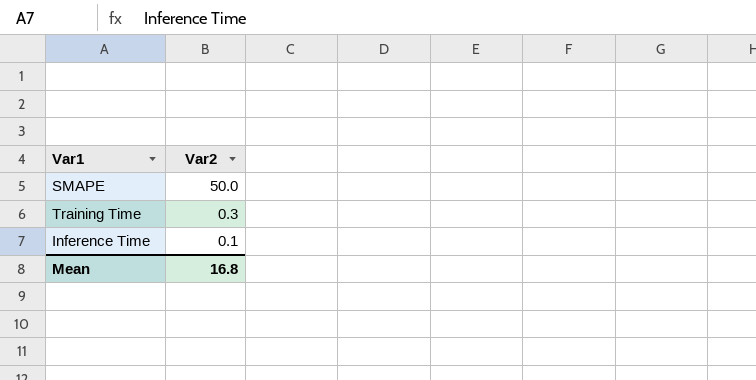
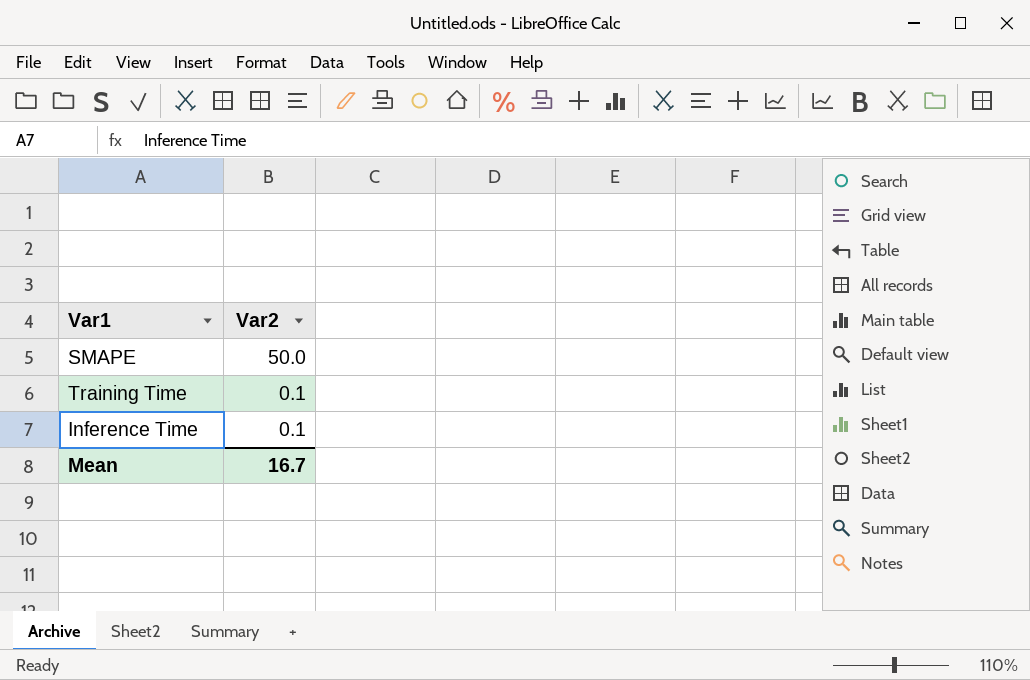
Training Time | Var2: 0.3 -> 0.1
Mean | Var2: 16.8 -> 16.7

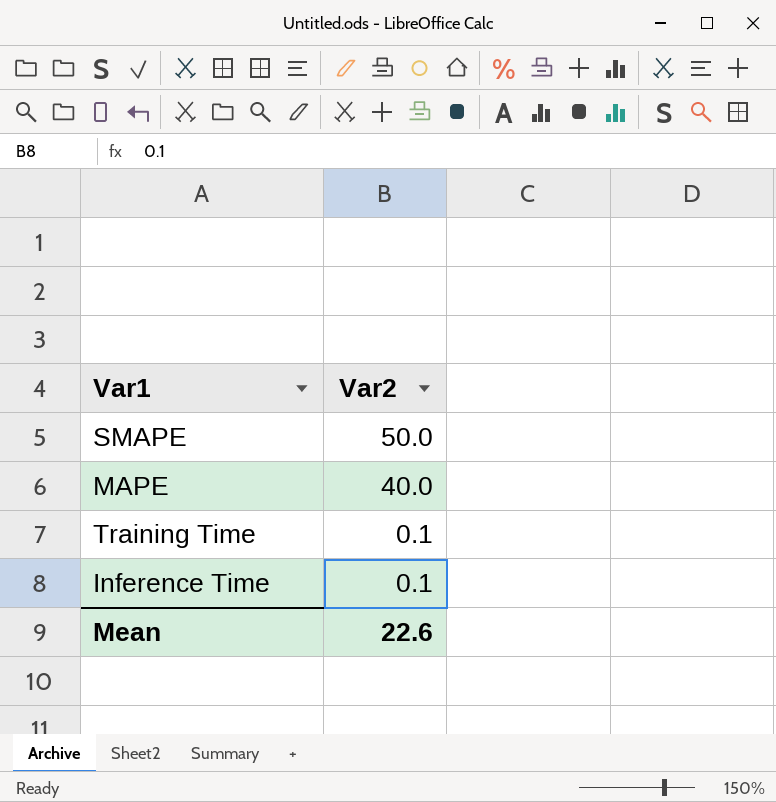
row MAPE: none -> 40.0
Mean | Var2: 16.7 -> 22.6

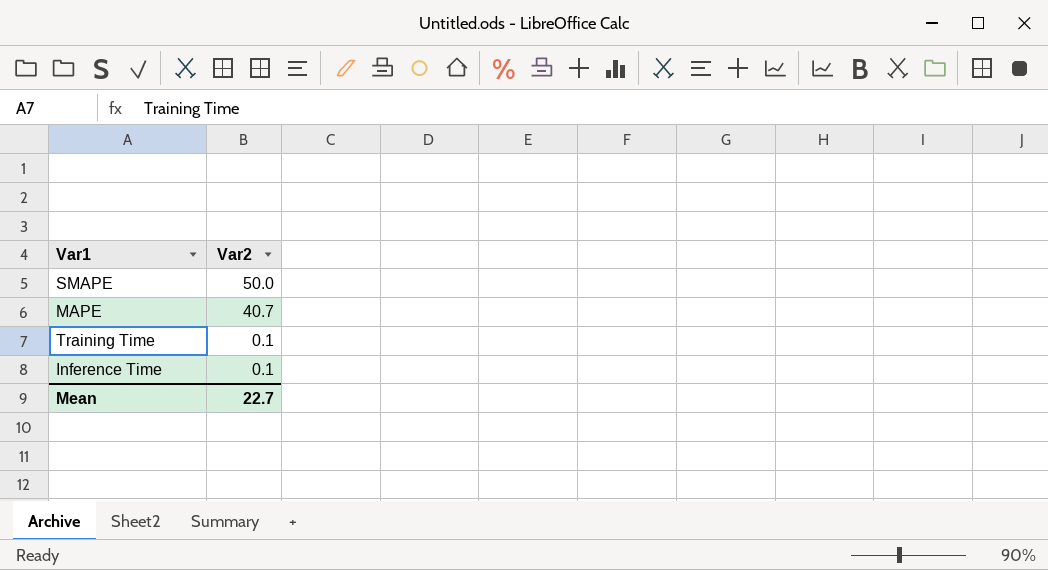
MAPE | Var2: 40.0 -> 40.7
Mean | Var2: 22.6 -> 22.7

